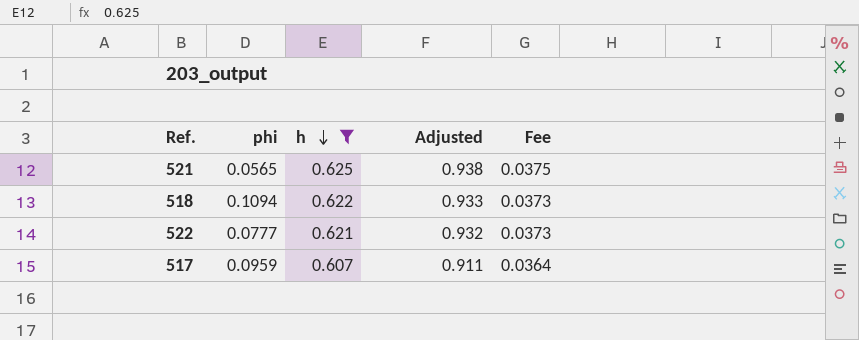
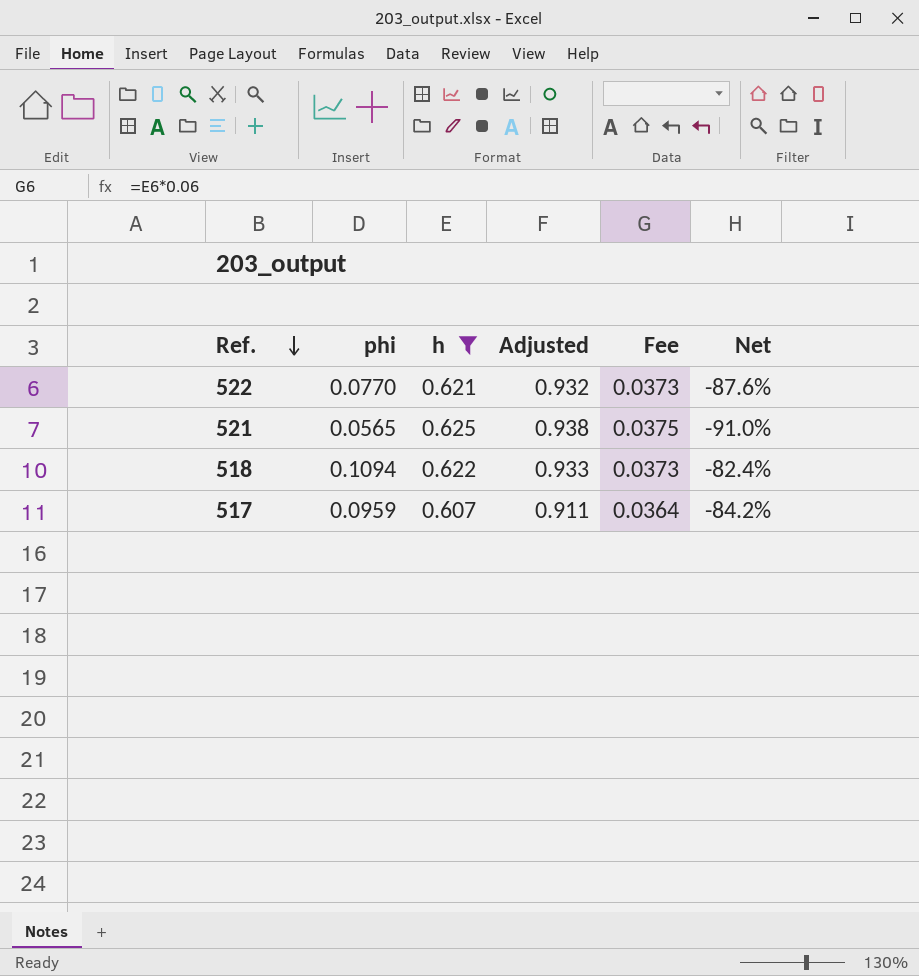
row order: h descending -> Ref. descending
column Net | formula: none -> ([phi] - [h]) / [h]
522 | phi: 0.0777 -> 0.0770

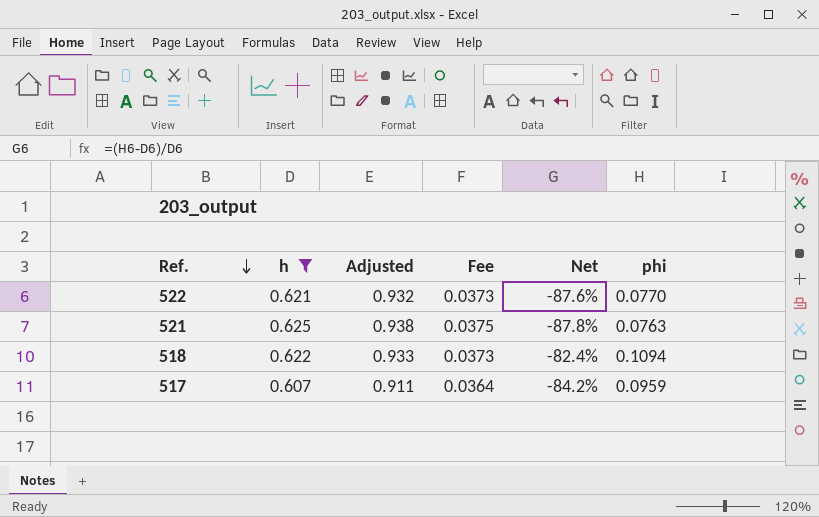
column phi | position: 2 -> 6
521 | Net: -91.0% -> -87.8%
521 | phi: 0.0565 -> 0.0763

